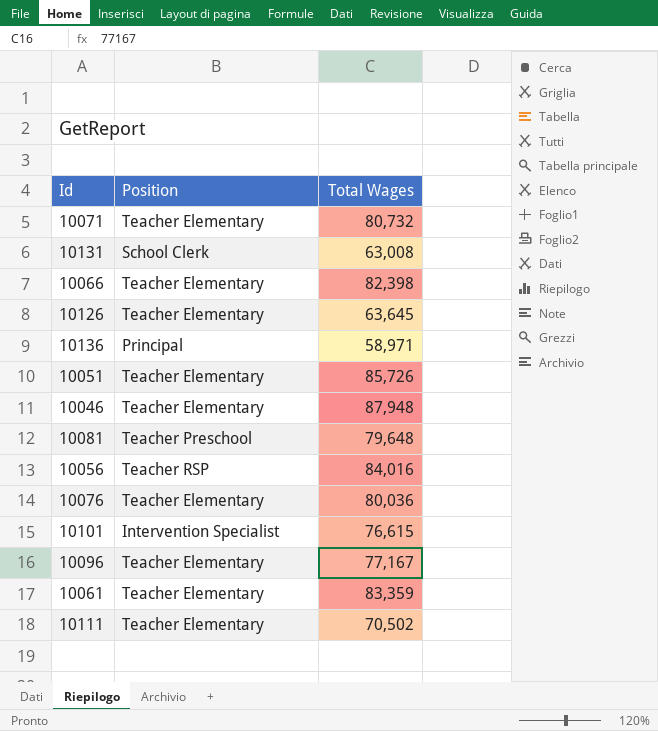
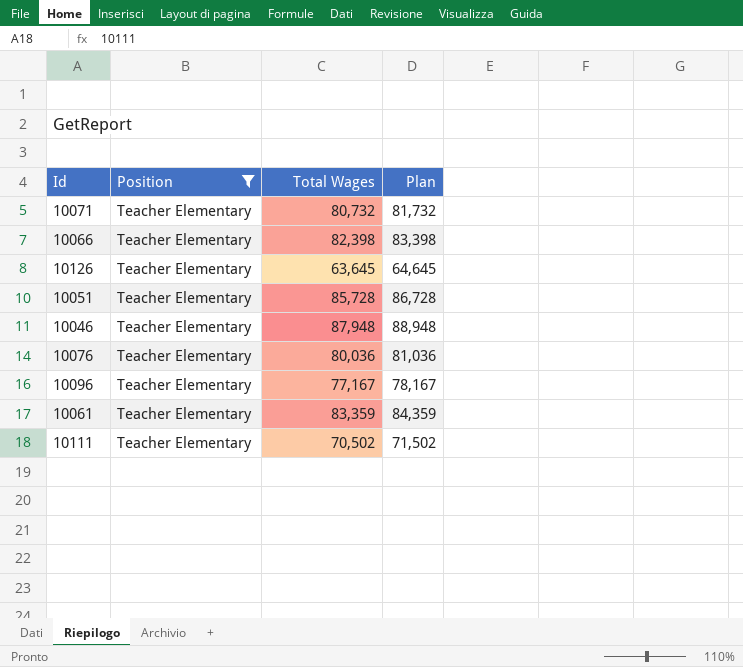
filter: none -> Position = Teacher Elementary
column Plan | formula: none -> [Total Wages] + 1000
10051 | Total Wages: 85,726 -> 85,728

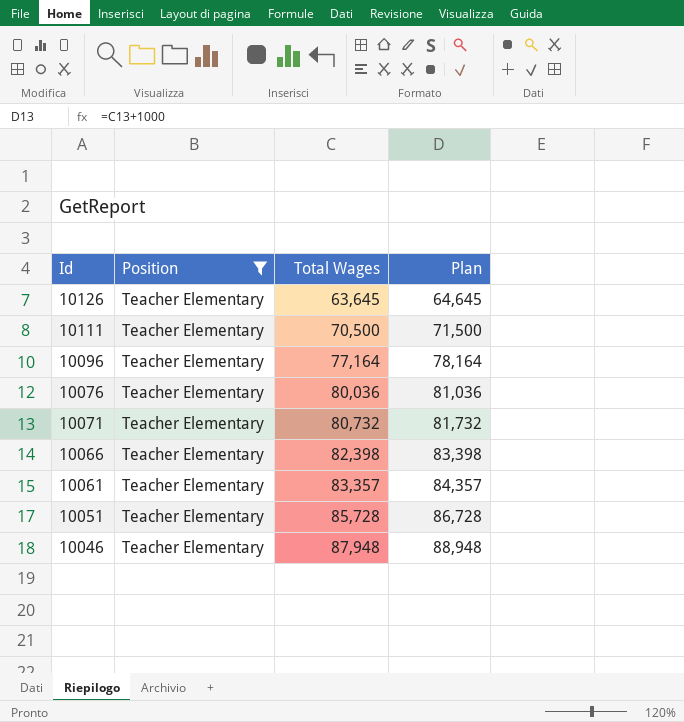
row order: none -> Id descending
10111 | Total Wages: 70,502 -> 70,500
10111 | Plan: 71,502 -> 71,500
10096 | Total Wages: 77,167 -> 77,164
10096 | Plan: 78,167 -> 78,164
10061 | Total Wages: 83,359 -> 83,357
10061 | Plan: 84,359 -> 84,357

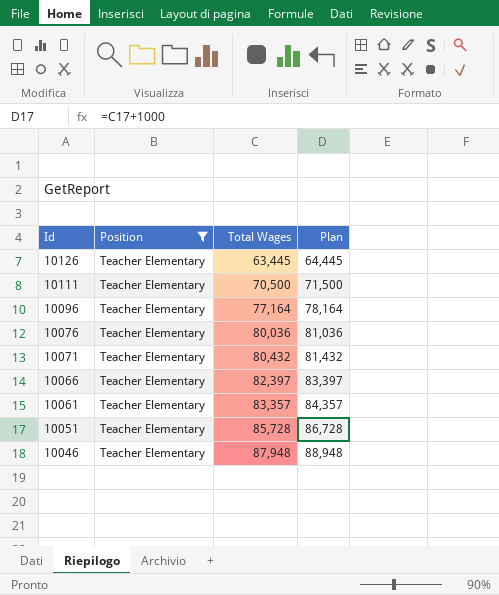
10126 | Total Wages: 63,645 -> 63,445
10126 | Plan: 64,645 -> 64,445
10071 | Total Wages: 80,732 -> 80,432
10071 | Plan: 81,732 -> 81,432
10066 | Total Wages: 82,398 -> 82,397
10066 | Plan: 83,398 -> 83,397

